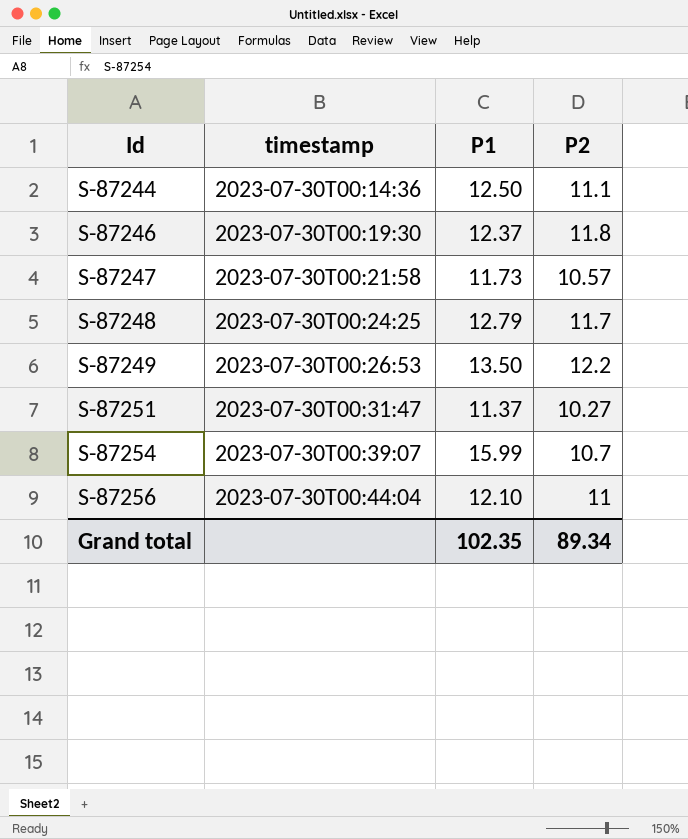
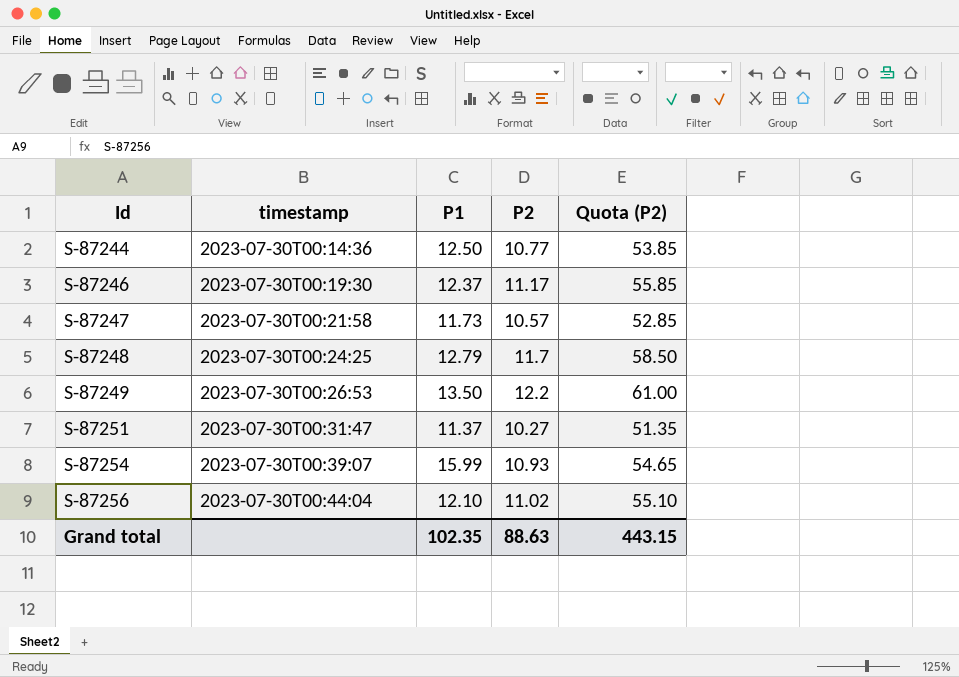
column Quota (P2) | formula: none -> [P2] * 5
S-87244 | P2: 11.1 -> 10.77
S-87246 | P2: 11.8 -> 11.17
S-87254 | P2: 10.7 -> 10.93
S-87256 | P2: 11 -> 11.02
Grand total | P2: 89.34 -> 88.63

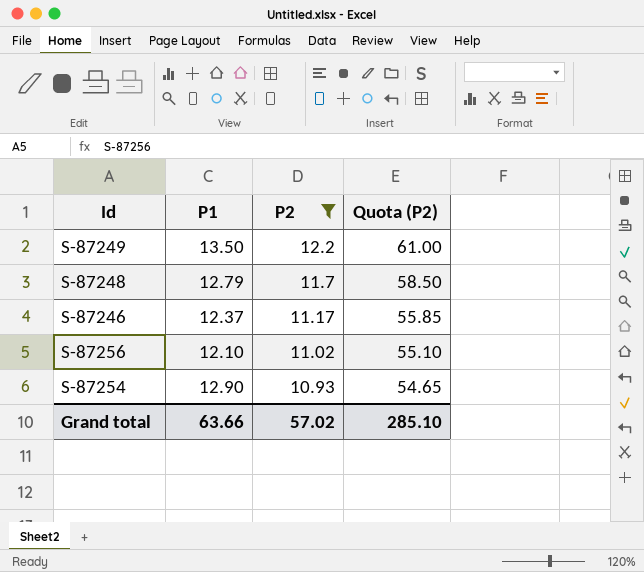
filter: none -> P2 >= 10.93
row order: Id ascending -> P2 descending
column timestamp | position: 2 -> none
S-87254 | P1: 15.99 -> 12.90
Grand total | P1: 102.35 -> 63.66
Grand total | P2: 88.63 -> 57.02
Grand total | Quota (P2): 443.15 -> 285.10

